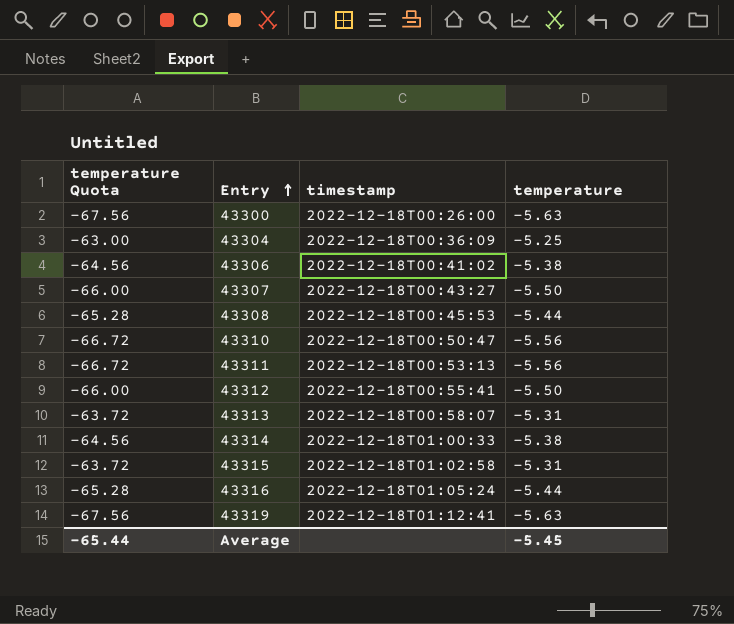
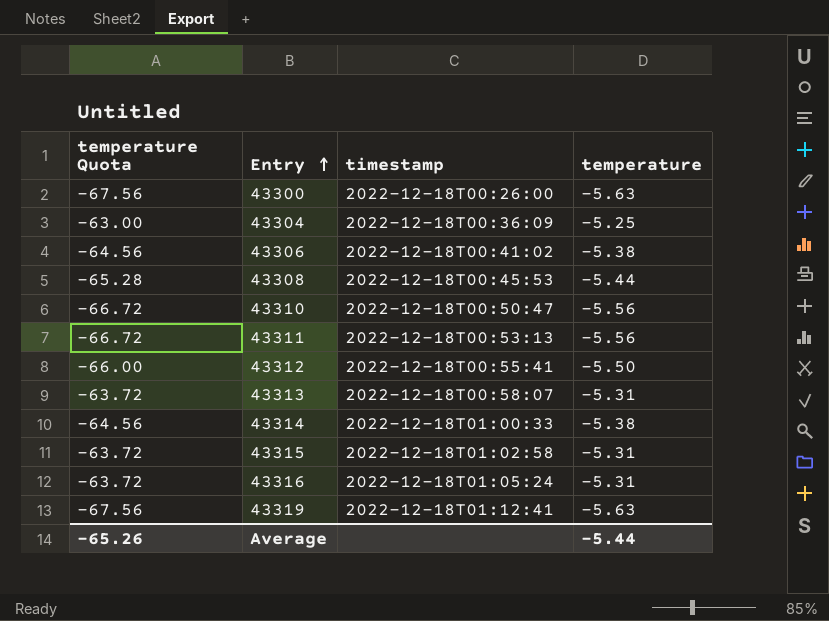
row 43307: -66.00 | 2022-12-18T00:43:27 | -5.50 -> none
43316 | temperature Quota: -65.28 -> -63.72
43316 | temperature: -5.44 -> -5.31
Average | temperature Quota: -65.44 -> -65.26
Average | temperature: -5.45 -> -5.44

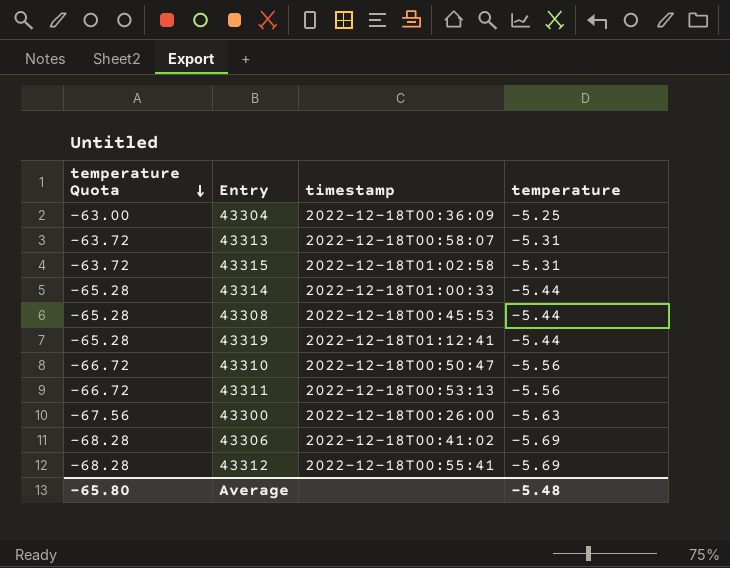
row order: Entry ascending -> temperature Quota descending
row 43316: -63.72 | 2022-12-18T01:05:24 | -5.31 -> none
43314 | temperature Quota: -64.56 -> -65.28
43314 | temperature: -5.38 -> -5.44
43319 | temperature Quota: -67.56 -> -65.28
43319 | temperature: -5.63 -> -5.44
43306 | temperature Quota: -64.56 -> -68.28
43306 | temperature: -5.38 -> -5.69
43312 | temperature Quota: -66.00 -> -68.28
43312 | temperature: -5.50 -> -5.69
Average | temperature Quota: -65.26 -> -65.80
Average | temperature: -5.44 -> -5.48

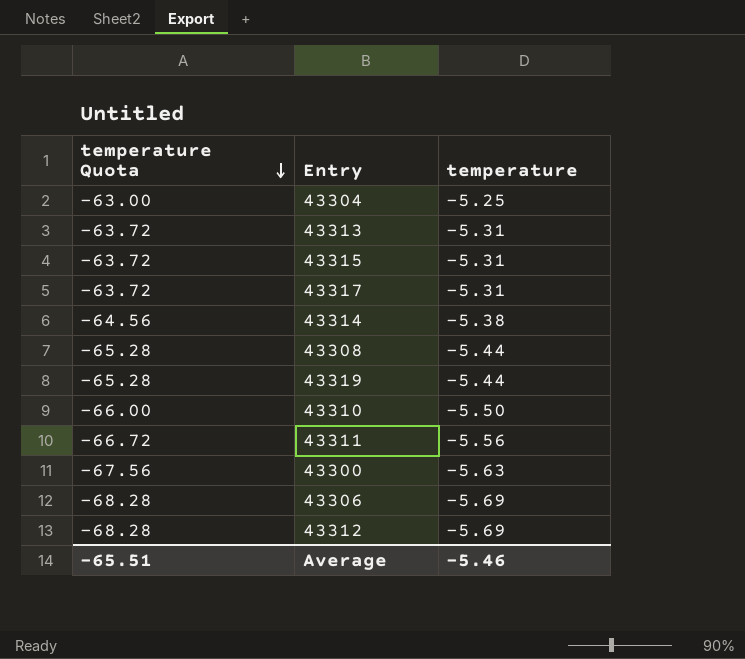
column timestamp | position: 3 -> none
row 43317: none -> -63.72 | -5.31
43314 | temperature Quota: -65.28 -> -64.56
43314 | temperature: -5.44 -> -5.38
43310 | temperature Quota: -66.72 -> -66.00
43310 | temperature: -5.56 -> -5.50
Average | temperature Quota: -65.80 -> -65.51
Average | temperature: -5.48 -> -5.46

